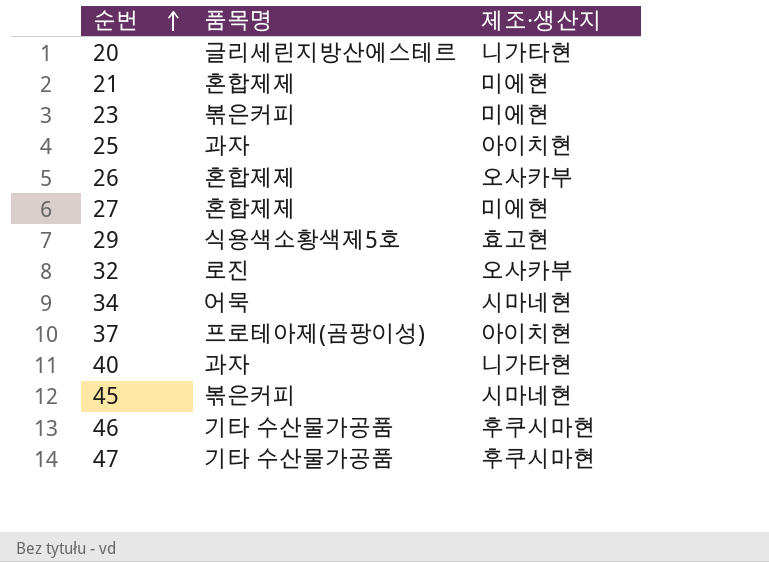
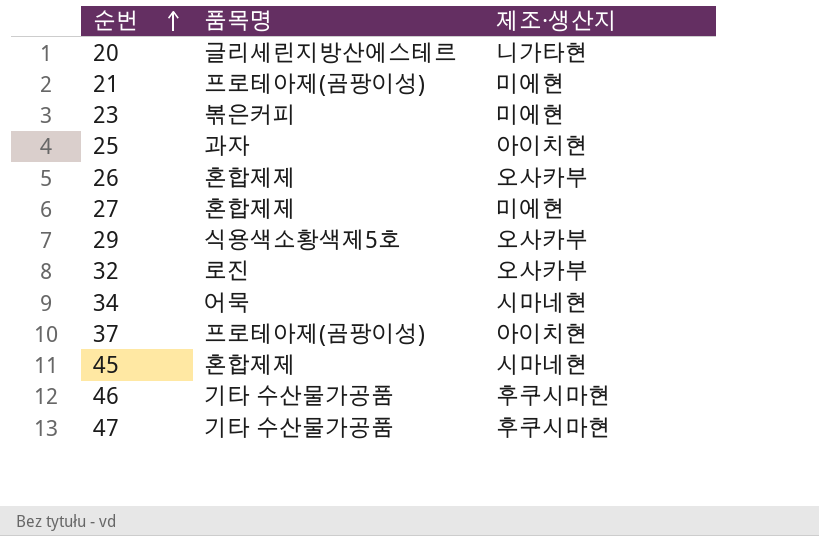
row 40: 과자 | 니가타현 -> none
21 | 품목명: 혼합제제 -> 프로테아제(곰팡이성)
29 | 제조·생산지: 효고현 -> 오사카부
45 | 품목명: 볶은커피 -> 혼합제제

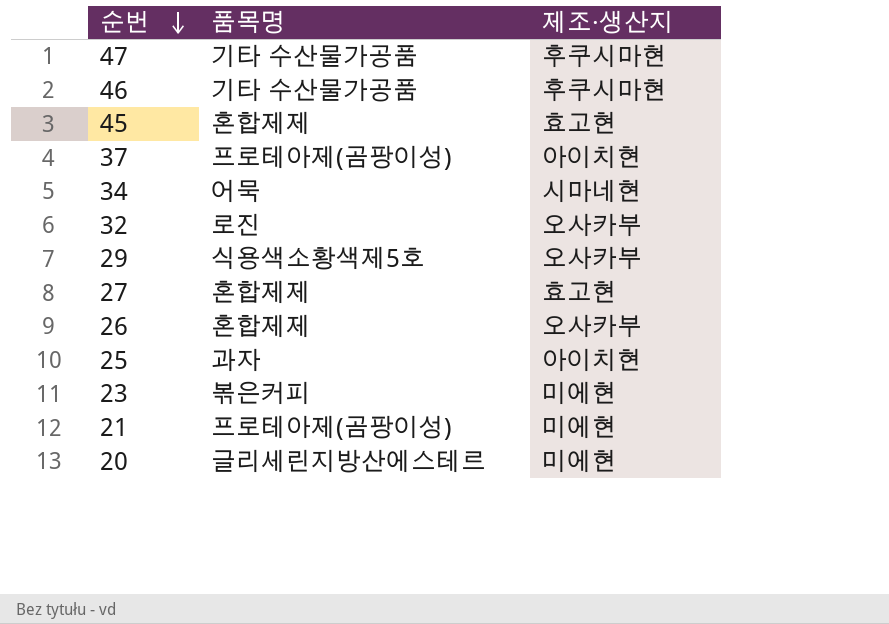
row order: 순번 ascending -> 순번 descending
45 | 제조·생산지: 시마네현 -> 효고현
27 | 제조·생산지: 미에현 -> 효고현
20 | 제조·생산지: 니가타현 -> 미에현

